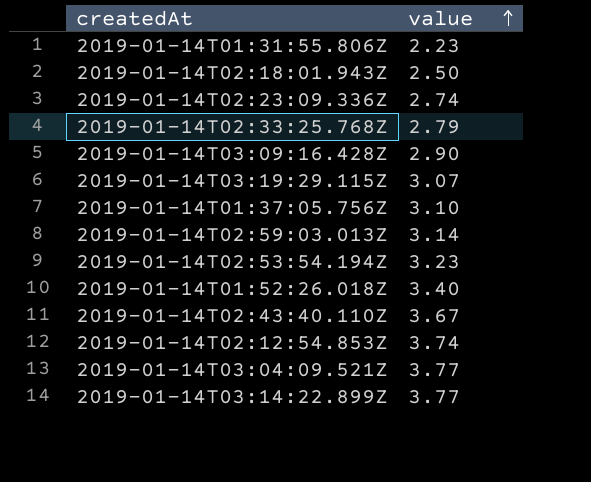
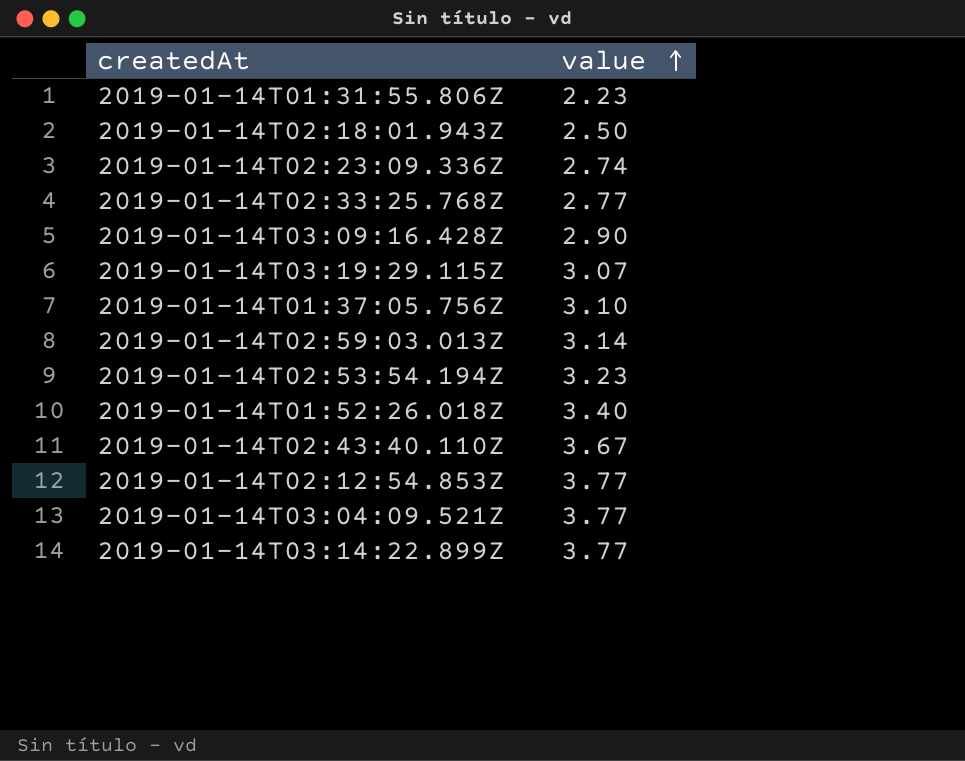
2019-01-14T02:33:25.768Z | value: 2.79 -> 2.77
2019-01-14T02:12:54.853Z | value: 3.74 -> 3.77

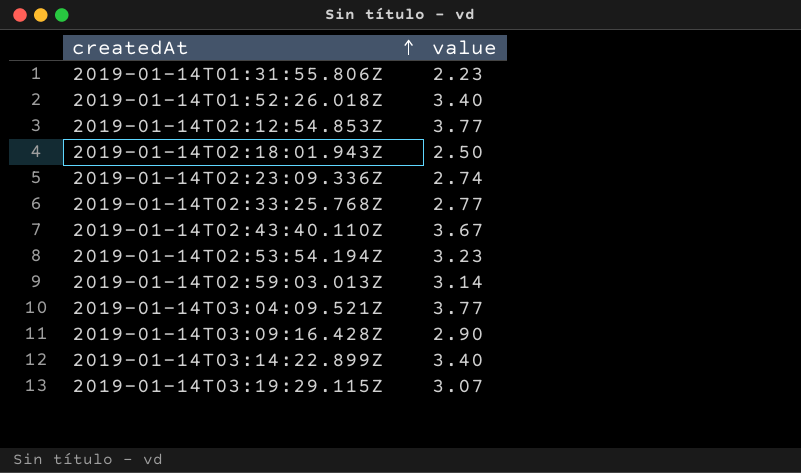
row order: value ascending -> createdAt ascending
row 2019-01-14T01:37:05.756Z: 3.10 -> none
2019-01-14T03:14:22.899Z | value: 3.77 -> 3.40

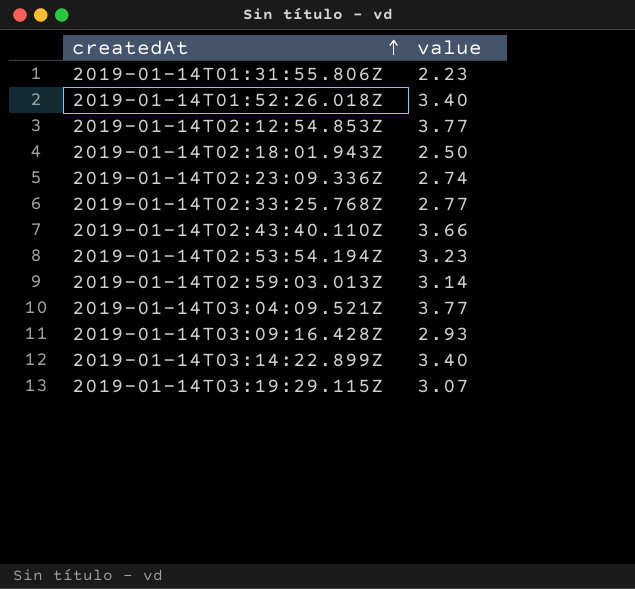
2019-01-14T02:43:40.110Z | value: 3.67 -> 3.66
2019-01-14T03:09:16.428Z | value: 2.90 -> 2.93

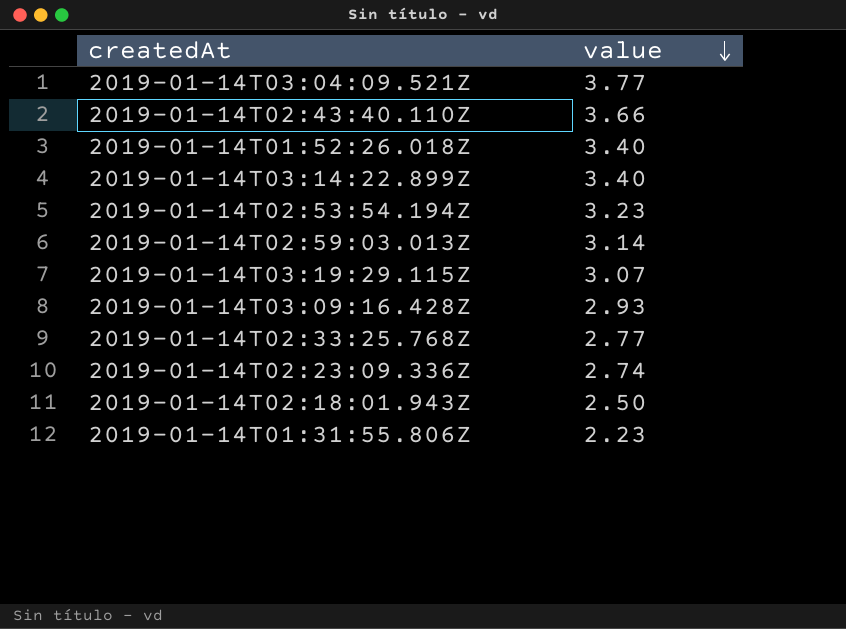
row order: createdAt ascending -> value descending
row 2019-01-14T02:12:54.853Z: 3.77 -> none

